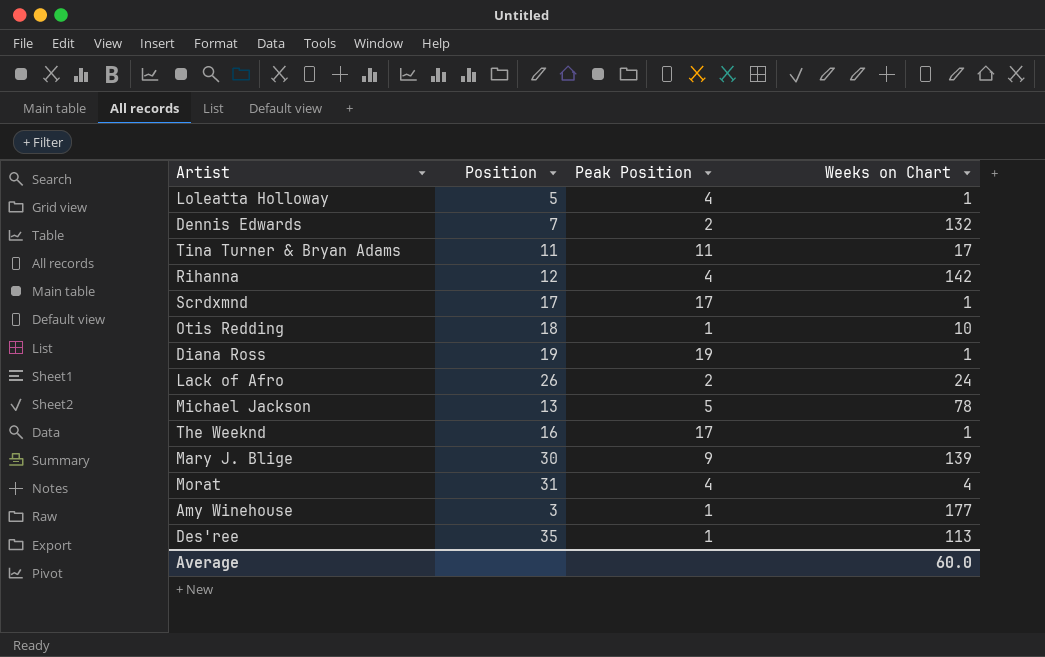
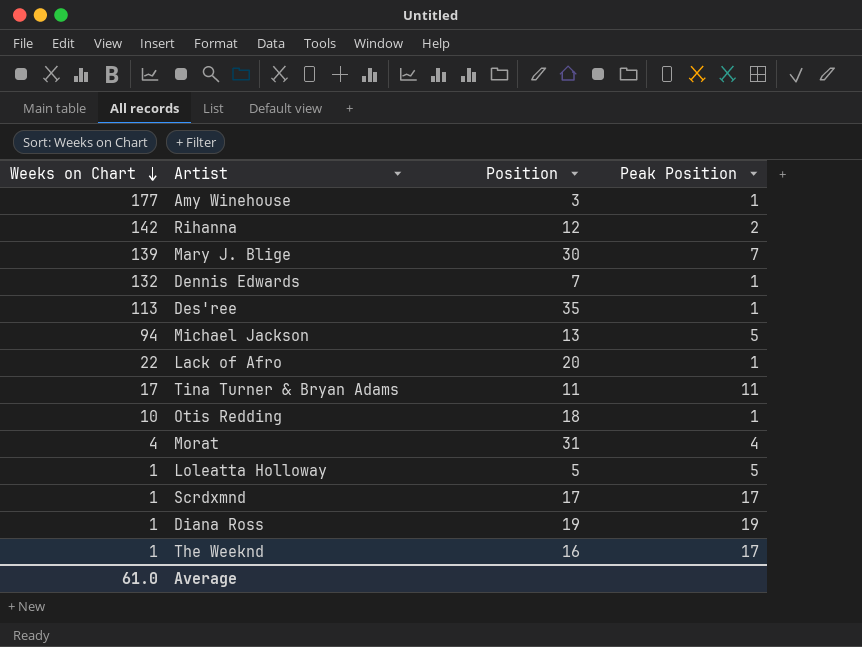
row order: none -> Weeks on Chart descending
column Weeks on Chart | position: 4 -> 1
Rihanna | Peak Position: 4 -> 2
Mary J. Blige | Peak Position: 9 -> 7
Dennis Edwards | Peak Position: 2 -> 1
Michael Jackson | Weeks on Chart: 78 -> 94
Lack of Afro | Weeks on Chart: 24 -> 22
Lack of Afro | Position: 26 -> 20
Lack of Afro | Peak Position: 2 -> 1
Loleatta Holloway | Peak Position: 4 -> 5
Average | Weeks on Chart: 60.0 -> 61.0

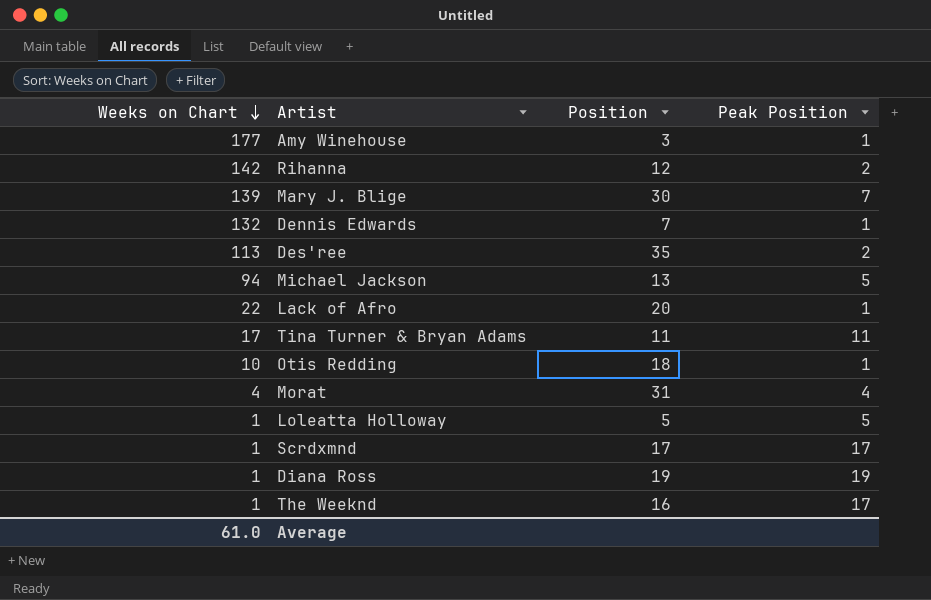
Des'ree | Peak Position: 1 -> 2

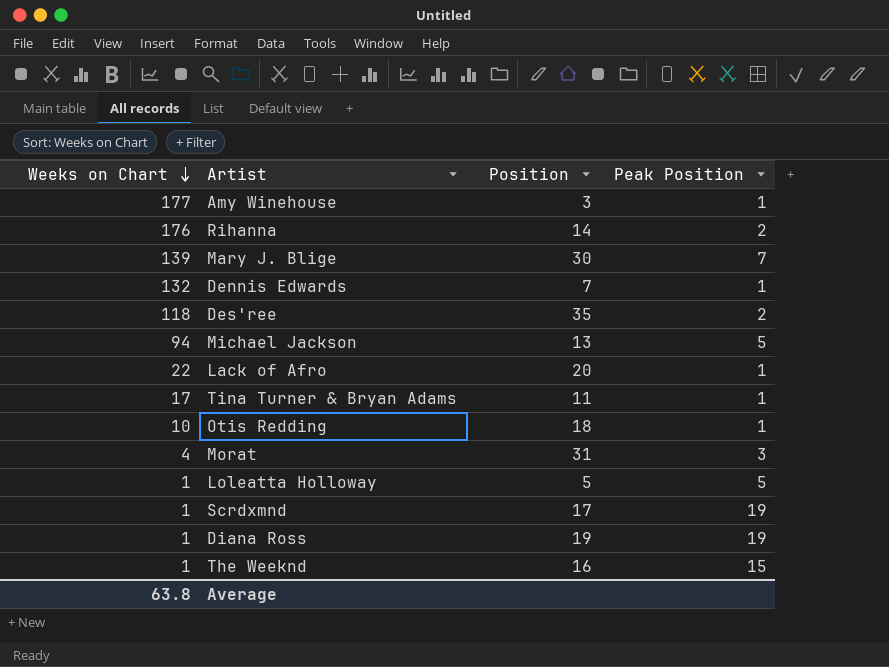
Rihanna | Weeks on Chart: 142 -> 176
Rihanna | Position: 12 -> 14
Des'ree | Weeks on Chart: 113 -> 118
Tina Turner & Bryan Adams | Peak Position: 11 -> 1
Morat | Peak Position: 4 -> 3
Scrdxmnd | Peak Position: 17 -> 19
The Weeknd | Peak Position: 17 -> 15
Average | Weeks on Chart: 61.0 -> 63.8

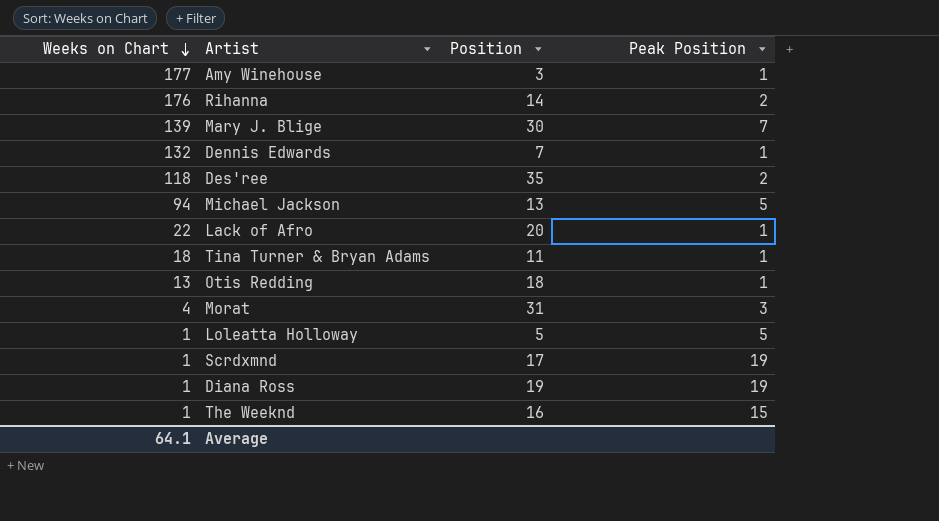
Tina Turner & Bryan Adams | Weeks on Chart: 17 -> 18
Otis Redding | Weeks on Chart: 10 -> 13
Average | Weeks on Chart: 63.8 -> 64.1

